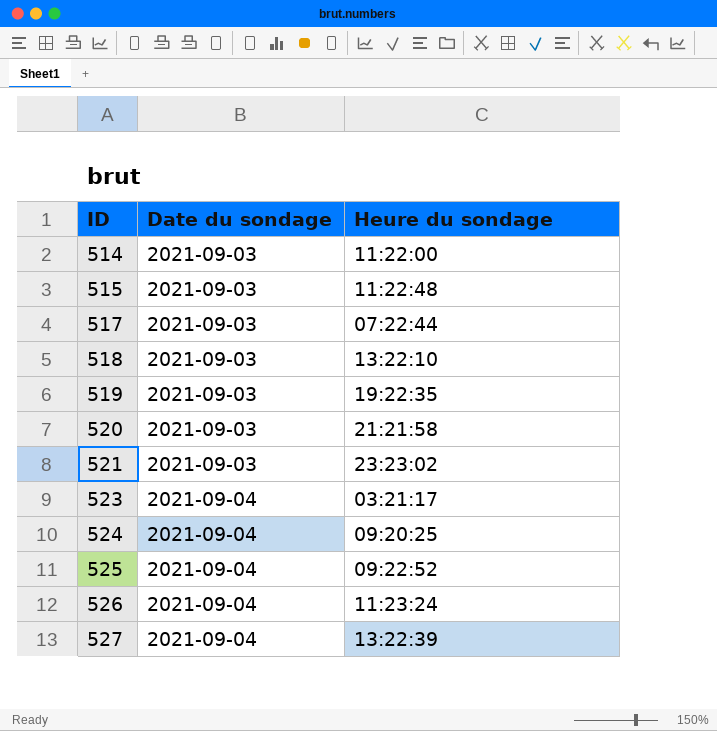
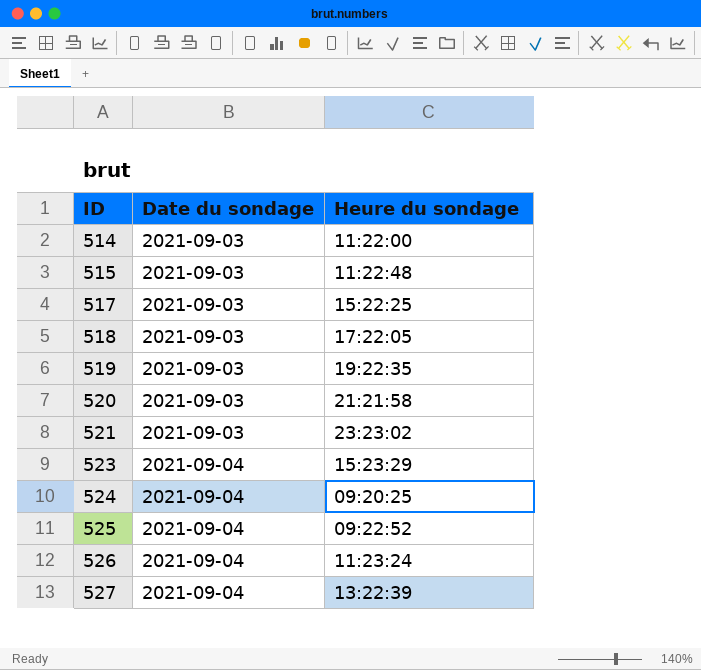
517 | Heure du sondage: 07:22:44 -> 15:22:25
518 | Heure du sondage: 13:22:10 -> 17:22:05
523 | Heure du sondage: 03:21:17 -> 15:23:29

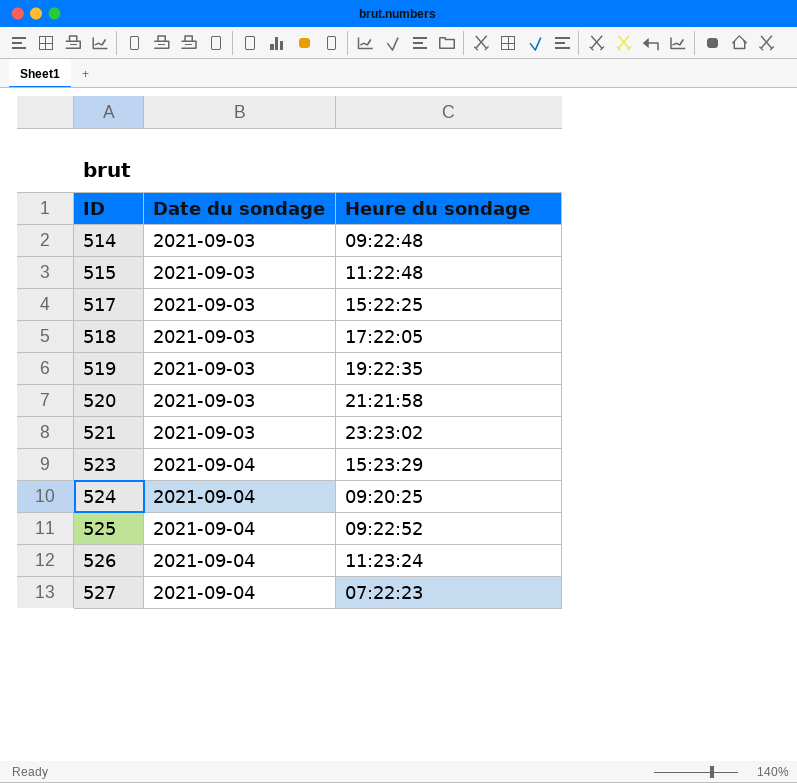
514 | Heure du sondage: 11:22:00 -> 09:22:48
527 | Heure du sondage: 13:22:39 -> 07:22:23

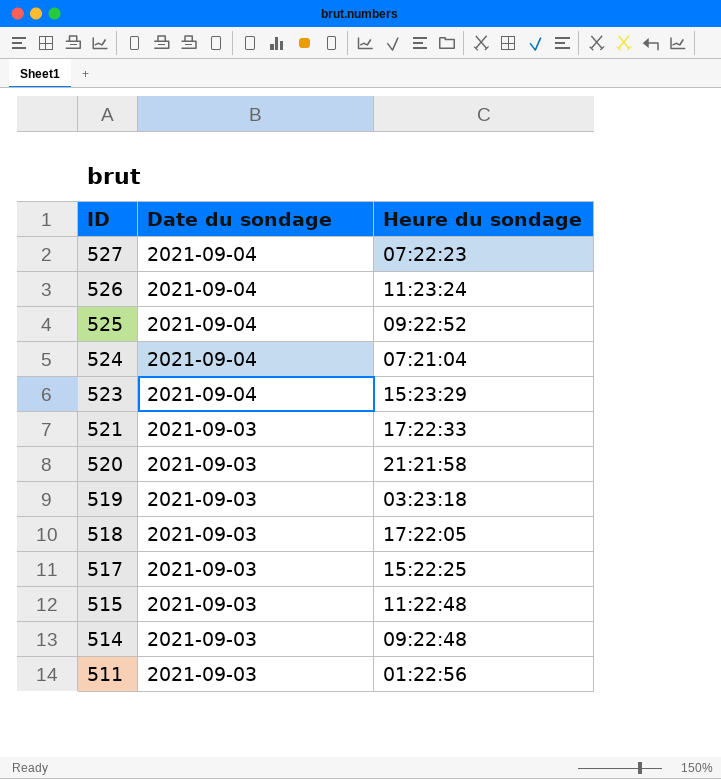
row order: ID ascending -> ID descending
524 | Heure du sondage: 09:20:25 -> 07:21:04
521 | Heure du sondage: 23:23:02 -> 17:22:33
519 | Heure du sondage: 19:22:35 -> 03:23:18
row 511: none -> 2021-09-03 | 01:22:56

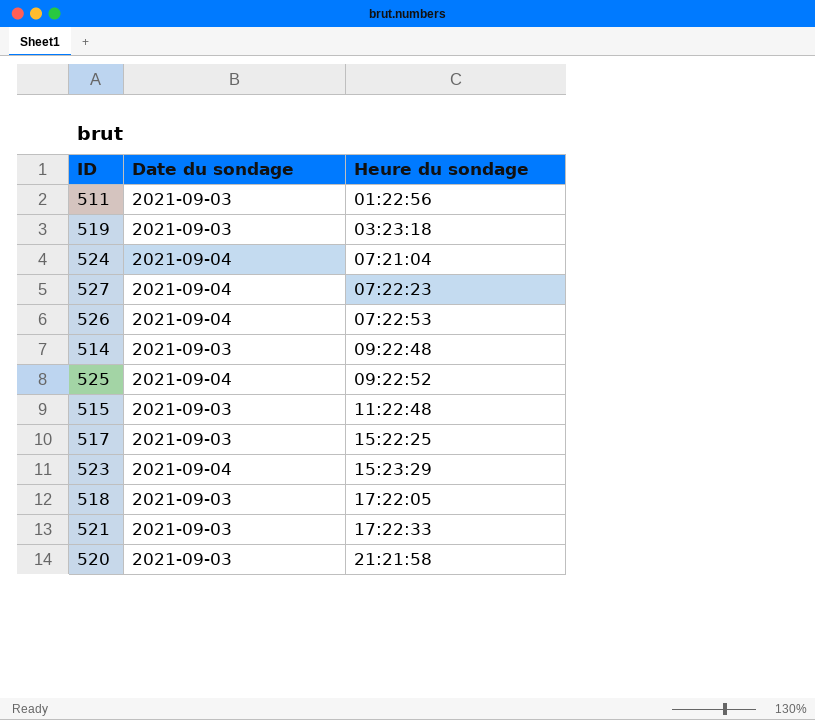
row order: ID descending -> Heure du sondage ascending
526 | Heure du sondage: 11:23:24 -> 07:22:53

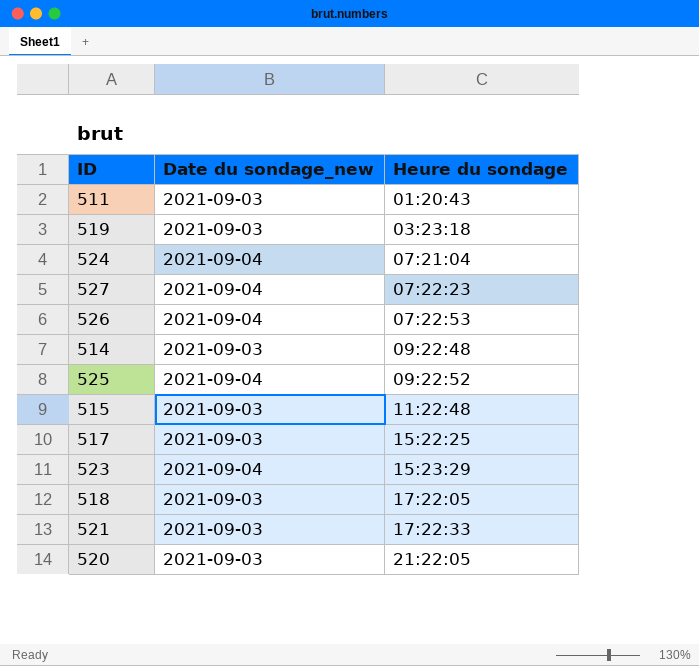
column name: Date du sondage -> Date du sondage_new
511 | Heure du sondage: 01:22:56 -> 01:20:43
520 | Heure du sondage: 21:21:58 -> 21:22:05

